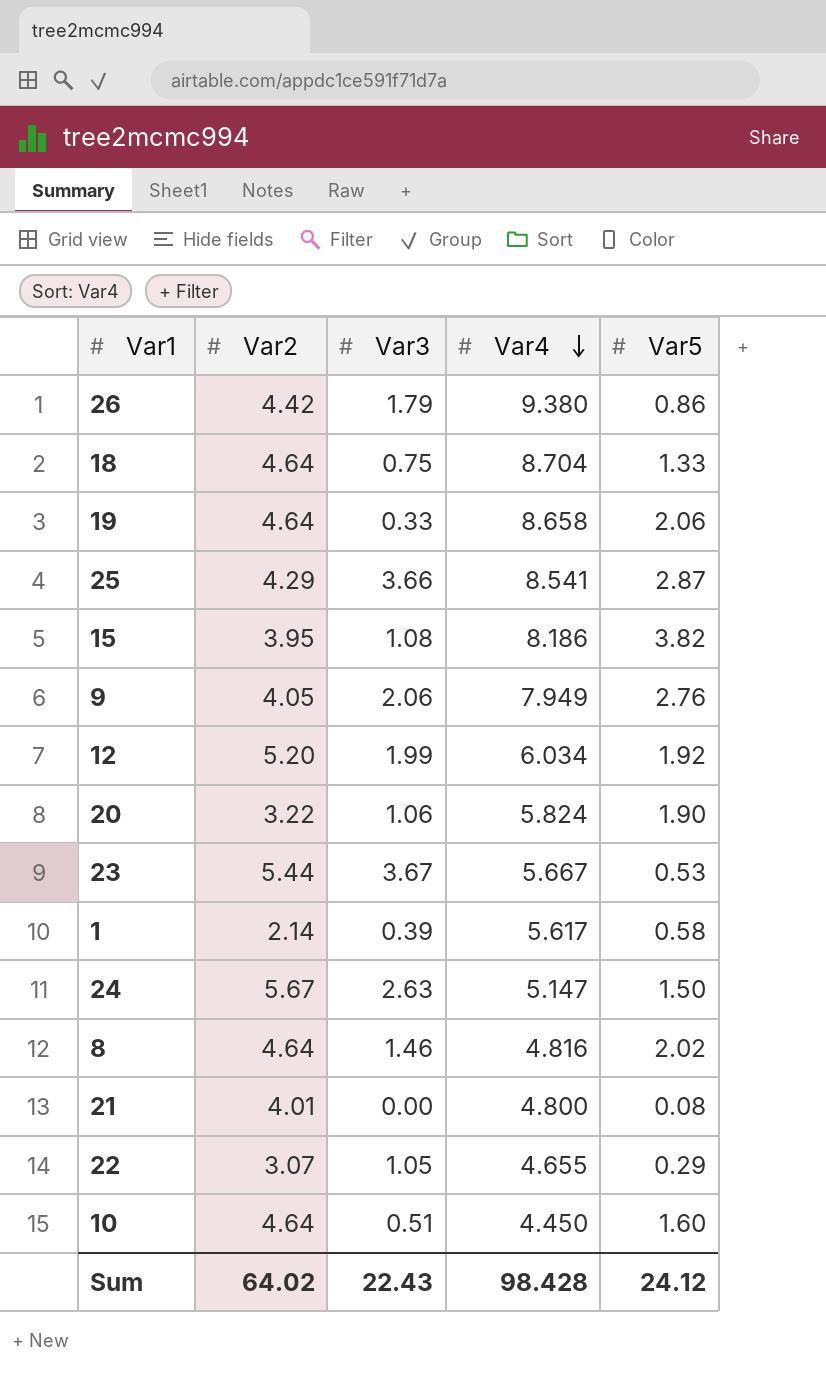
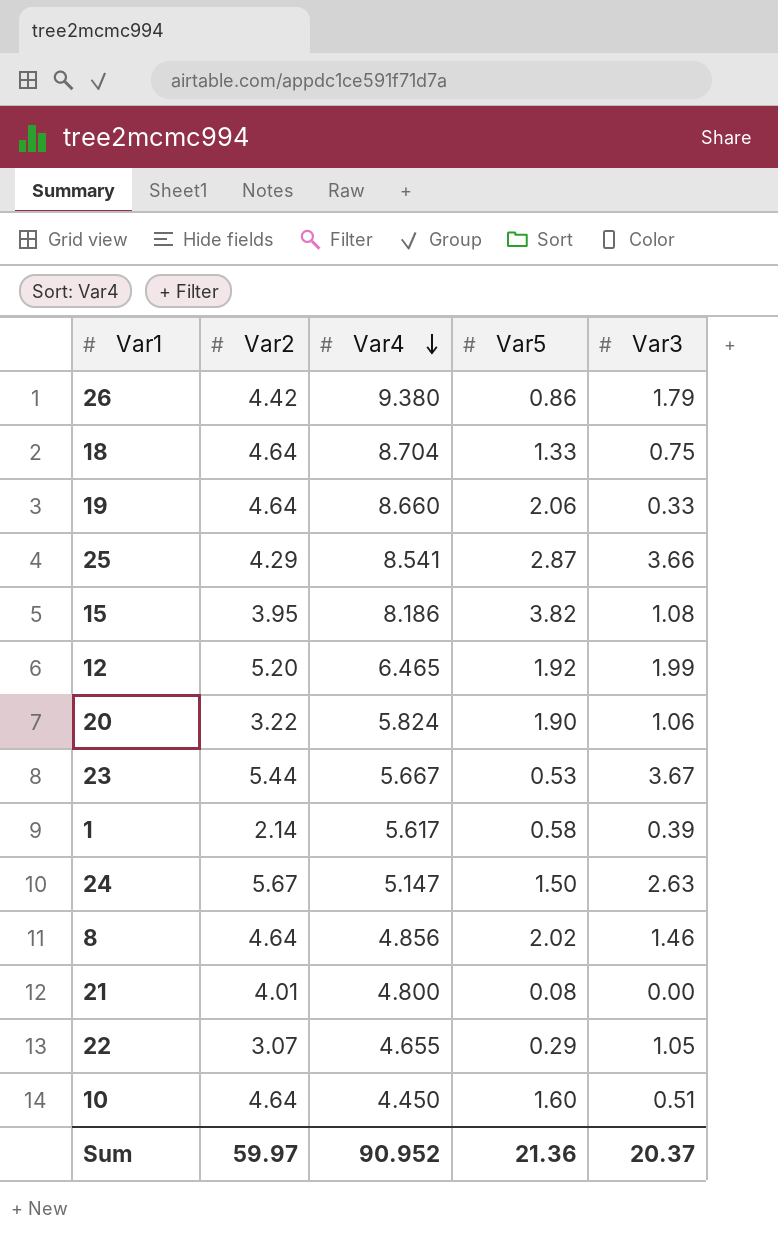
column Var3 | position: 3 -> 5
row 9: 4.05 | 2.06 | 7.949 | 2.76 -> none
19 | Var4: 8.658 -> 8.660
12 | Var4: 6.034 -> 6.465
8 | Var4: 4.816 -> 4.856
Sum | Var2: 64.02 -> 59.97
Sum | Var4: 98.428 -> 90.952
Sum | Var5: 24.12 -> 21.36
Sum | Var3: 22.43 -> 20.37

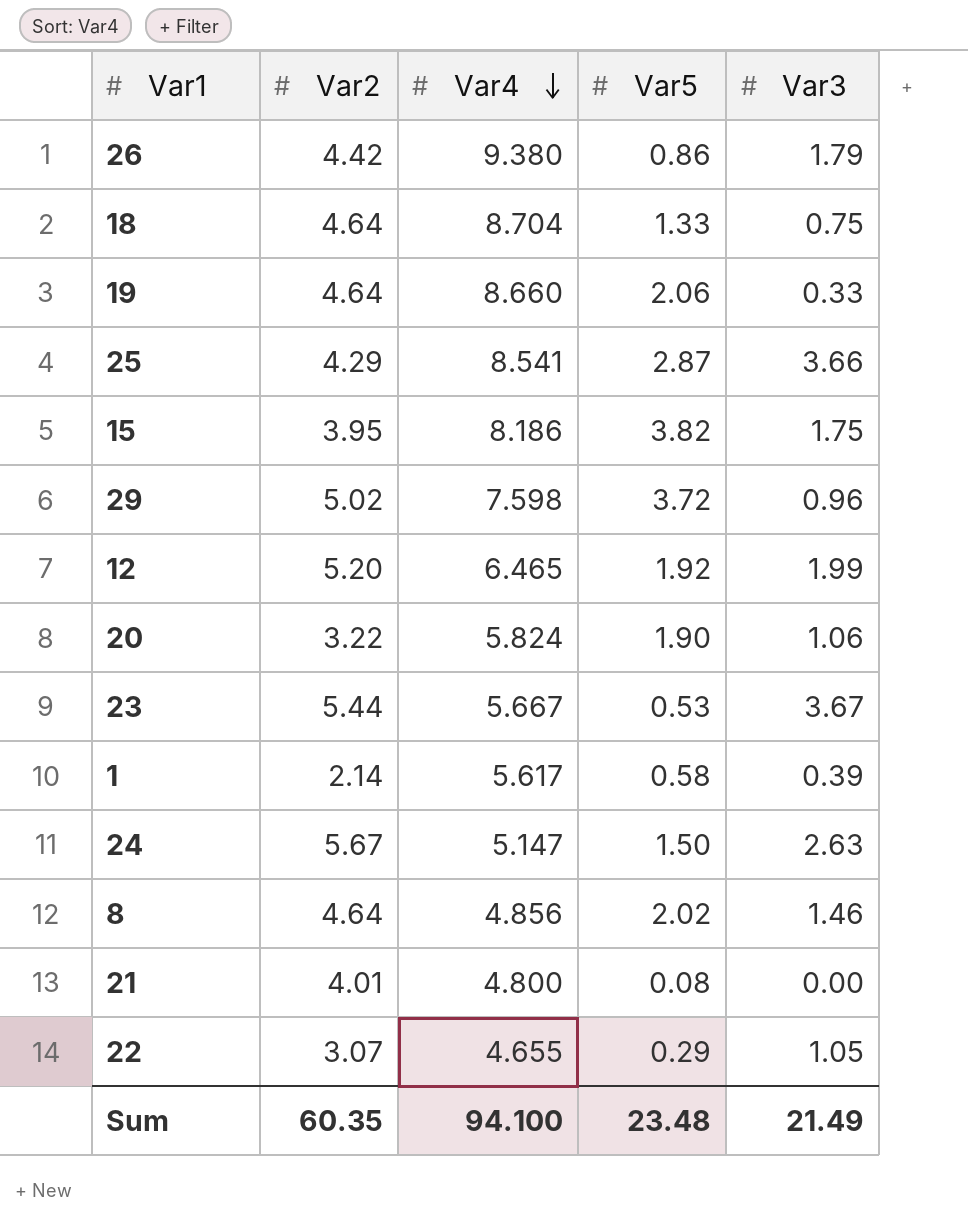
row 10: 4.64 | 4.450 | 1.60 | 0.51 -> none
15 | Var3: 1.08 -> 1.75
row 29: none -> 5.02 | 7.598 | 3.72 | 0.96
Sum | Var2: 59.97 -> 60.35
Sum | Var4: 90.952 -> 94.100
Sum | Var5: 21.36 -> 23.48
Sum | Var3: 20.37 -> 21.49

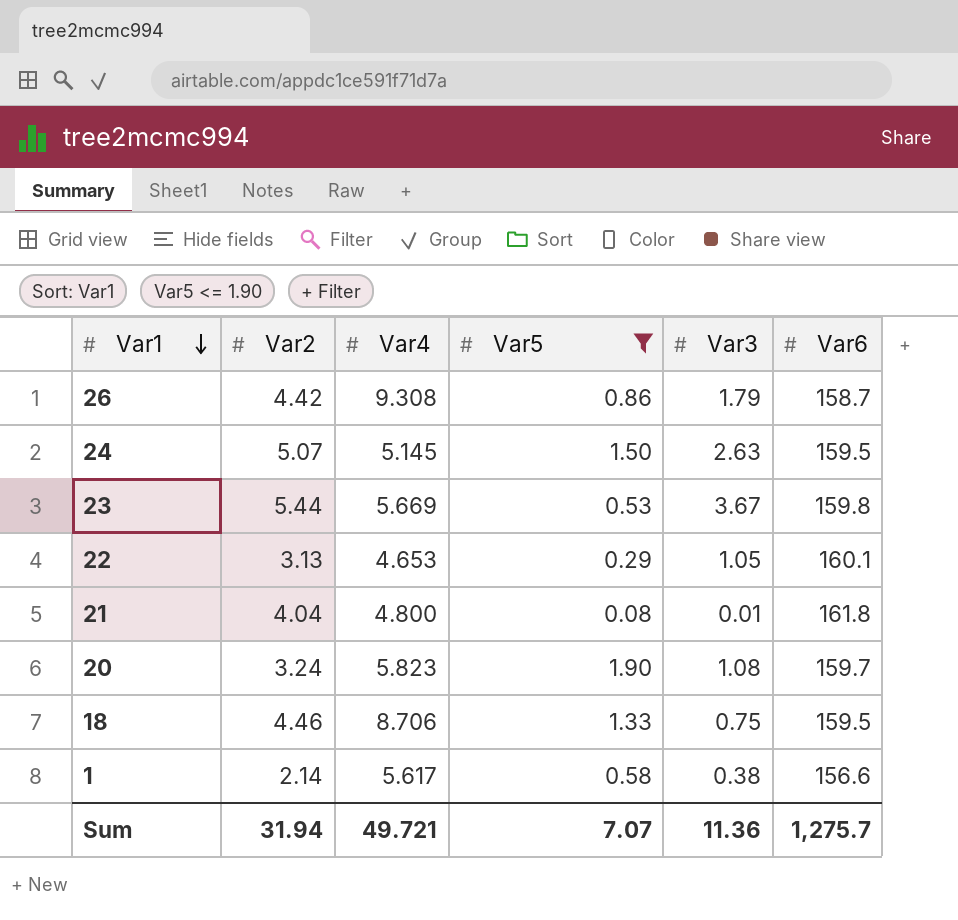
filter: none -> Var5 <= 1.90
row order: Var4 descending -> Var1 descending
column Var6 | position: none -> 6
26 | Var4: 9.380 -> 9.308
24 | Var2: 5.67 -> 5.07
24 | Var4: 5.147 -> 5.145
23 | Var4: 5.667 -> 5.669
22 | Var2: 3.07 -> 3.13
22 | Var4: 4.655 -> 4.653
21 | Var2: 4.01 -> 4.04
21 | Var3: 0.00 -> 0.01
20 | Var2: 3.22 -> 3.24
20 | Var4: 5.824 -> 5.823
20 | Var3: 1.06 -> 1.08
18 | Var2: 4.64 -> 4.46
18 | Var4: 8.704 -> 8.706
1 | Var3: 0.39 -> 0.38
Sum | Var2: 60.35 -> 31.94
Sum | Var4: 94.100 -> 49.721
Sum | Var5: 23.48 -> 7.07
Sum | Var3: 21.49 -> 11.36

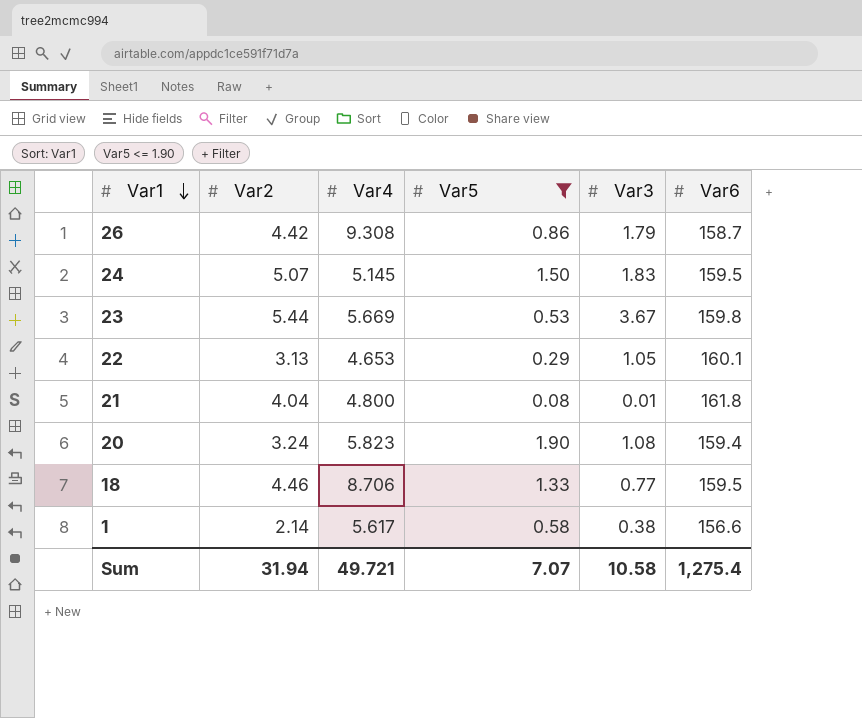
24 | Var3: 2.63 -> 1.83
20 | Var6: 159.7 -> 159.4
18 | Var3: 0.75 -> 0.77
Sum | Var3: 11.36 -> 10.58
Sum | Var6: 1,275.7 -> 1,275.4

